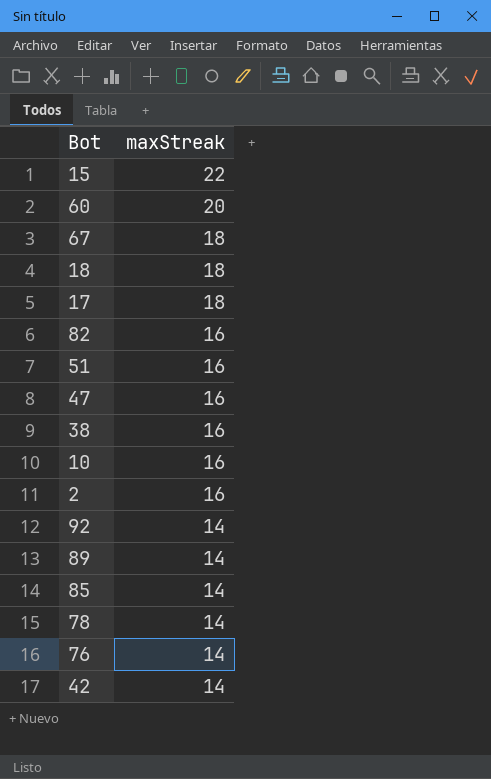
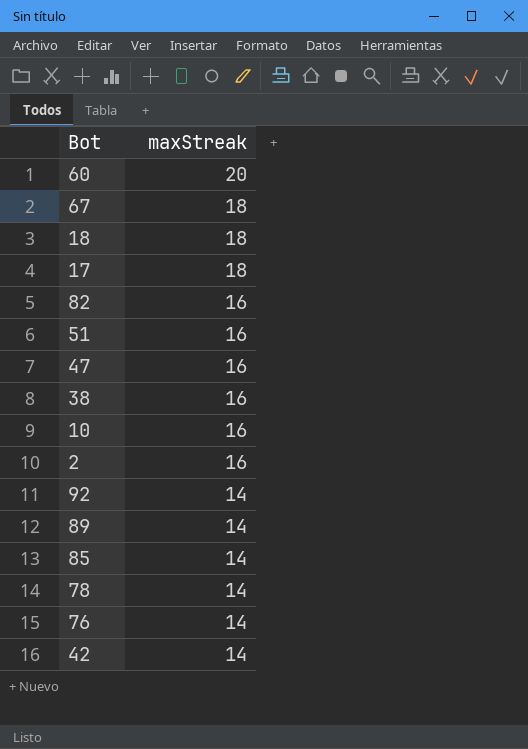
row 15: 22 -> none

